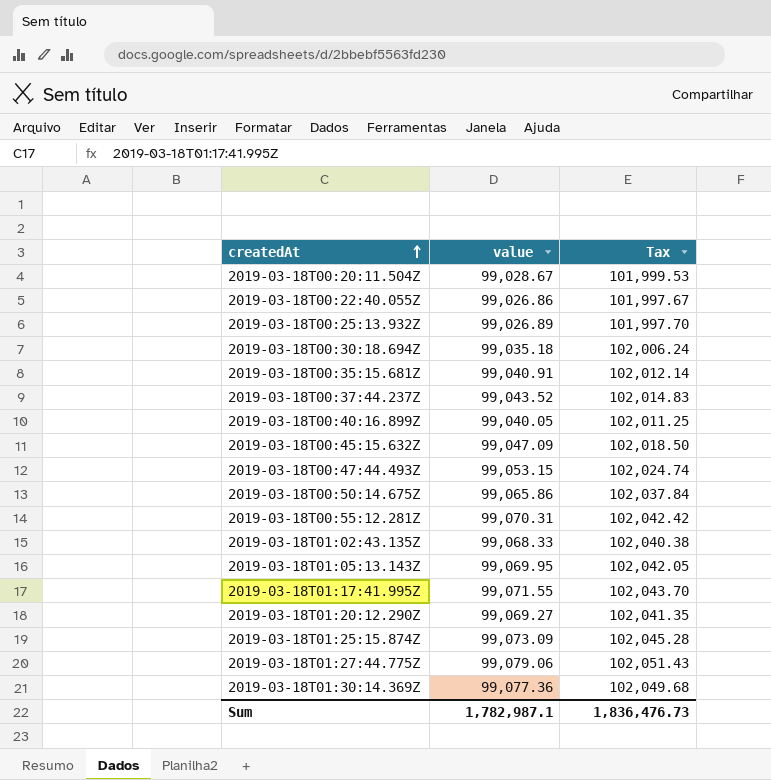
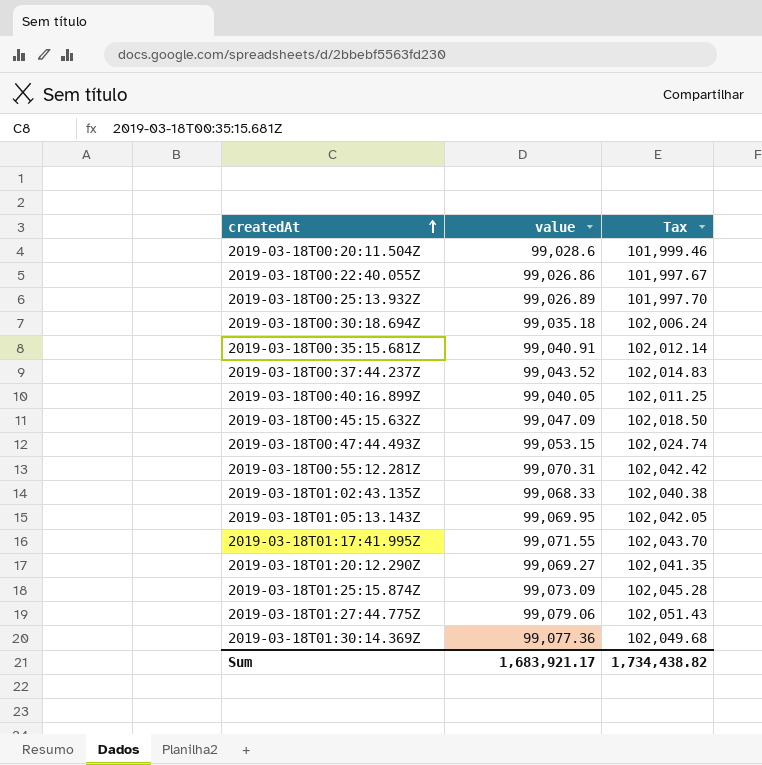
row 2019-03-18T00:50:14.675Z: 99,065.86 | 102,037.84 -> none
2019-03-18T00:20:11.504Z | value: 99,028.67 -> 99,028.6
2019-03-18T00:20:11.504Z | Tax: 101,999.53 -> 101,999.46
Sum | value: 1,782,987.1 -> 1,683,921.17
Sum | Tax: 1,836,476.73 -> 1,734,438.82

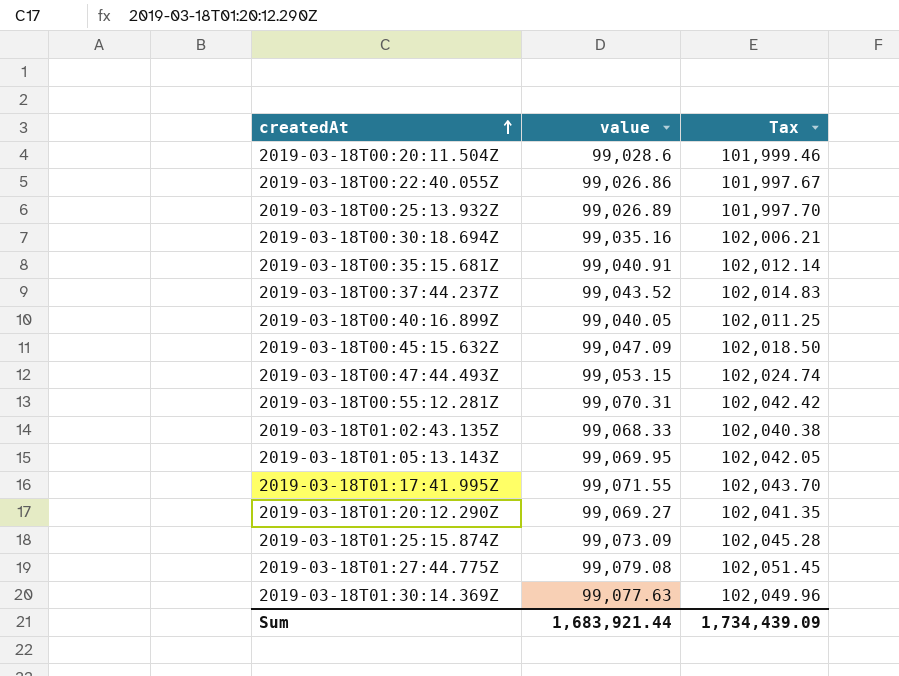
2019-03-18T00:30:18.694Z | value: 99,035.18 -> 99,035.16
2019-03-18T00:30:18.694Z | Tax: 102,006.24 -> 102,006.21
2019-03-18T01:27:44.775Z | value: 99,079.06 -> 99,079.08
2019-03-18T01:27:44.775Z | Tax: 102,051.43 -> 102,051.45
2019-03-18T01:30:14.369Z | value: 99,077.36 -> 99,077.63
2019-03-18T01:30:14.369Z | Tax: 102,049.68 -> 102,049.96
Sum | value: 1,683,921.17 -> 1,683,921.44
Sum | Tax: 1,734,438.82 -> 1,734,439.09

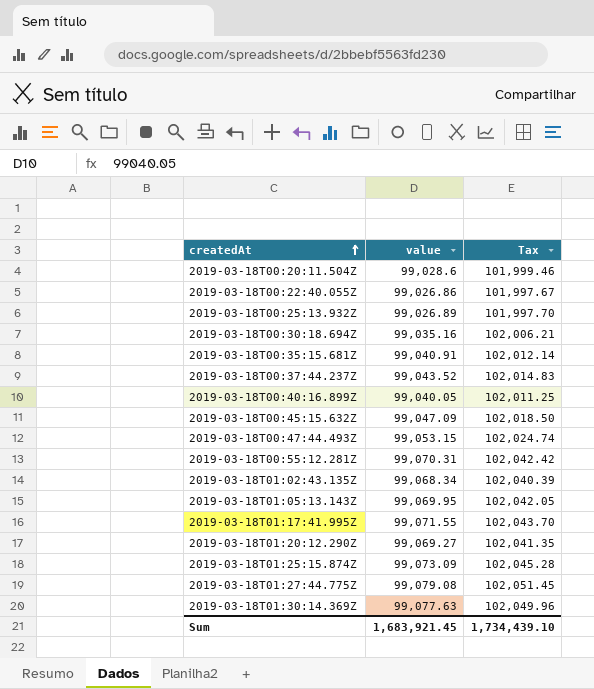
2019-03-18T01:02:43.135Z | value: 99,068.33 -> 99,068.34
2019-03-18T01:02:43.135Z | Tax: 102,040.38 -> 102,040.39
Sum | value: 1,683,921.44 -> 1,683,921.45
Sum | Tax: 1,734,439.09 -> 1,734,439.10

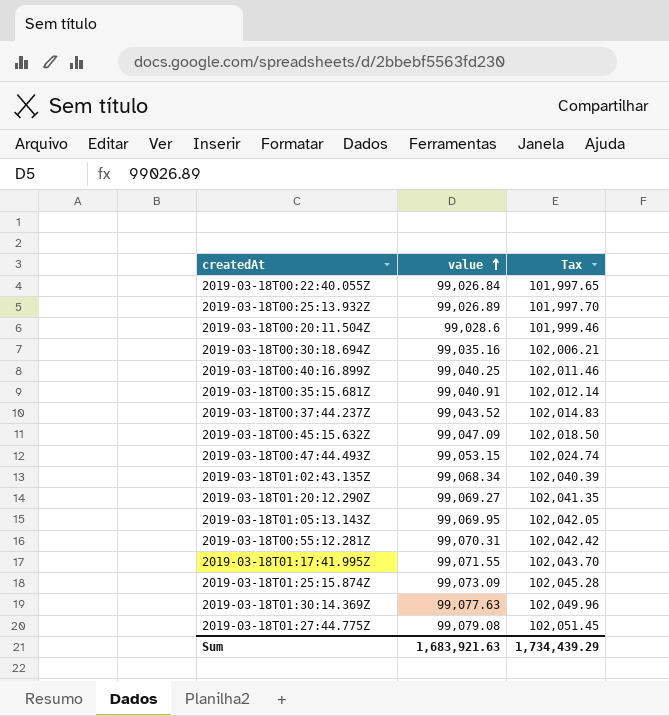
row order: createdAt ascending -> value ascending
2019-03-18T00:22:40.055Z | value: 99,026.86 -> 99,026.84
2019-03-18T00:22:40.055Z | Tax: 101,997.67 -> 101,997.65
2019-03-18T00:40:16.899Z | value: 99,040.05 -> 99,040.25
2019-03-18T00:40:16.899Z | Tax: 102,011.25 -> 102,011.46
Sum | value: 1,683,921.45 -> 1,683,921.63
Sum | Tax: 1,734,439.10 -> 1,734,439.29

